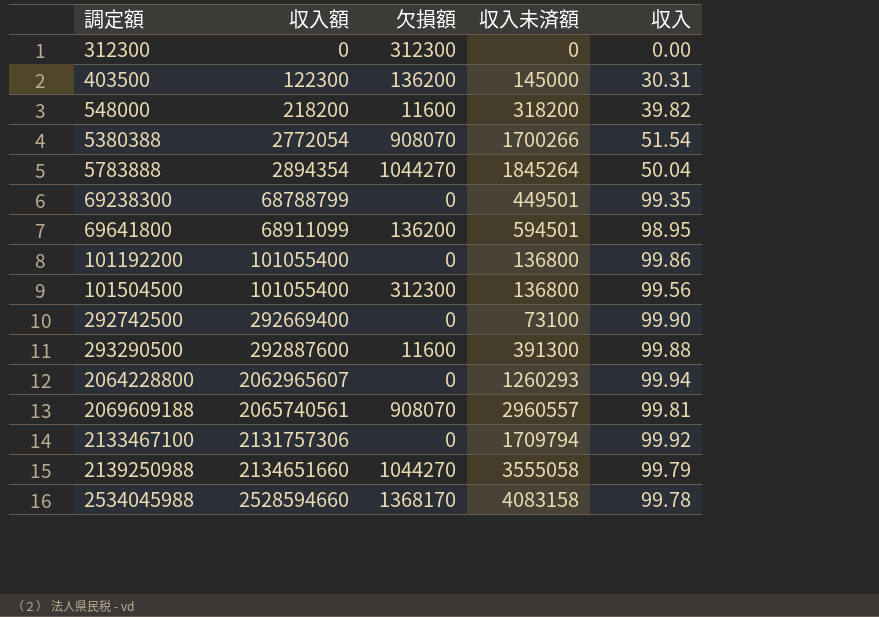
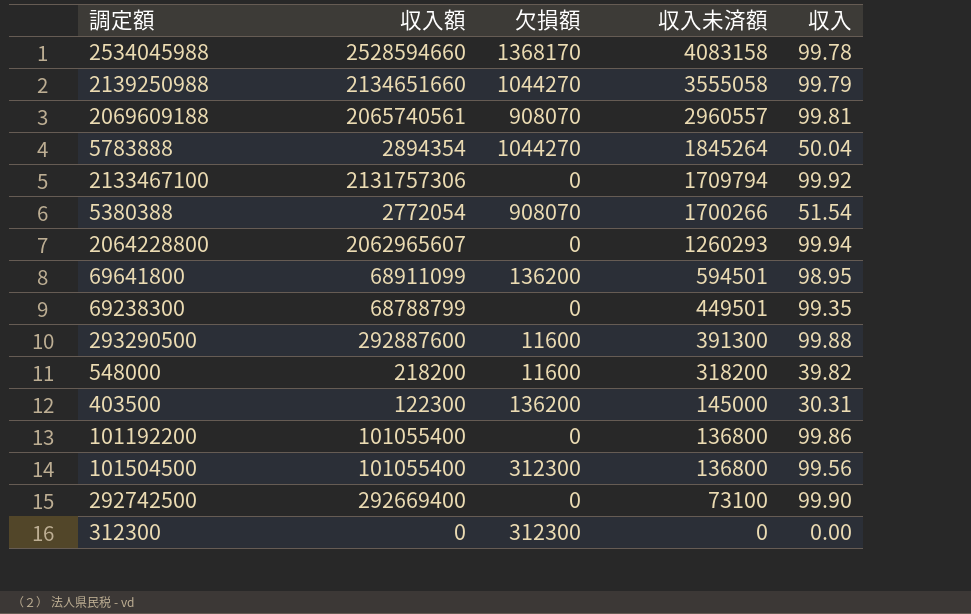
row order: 調定額 ascending -> 収入未済額 descending

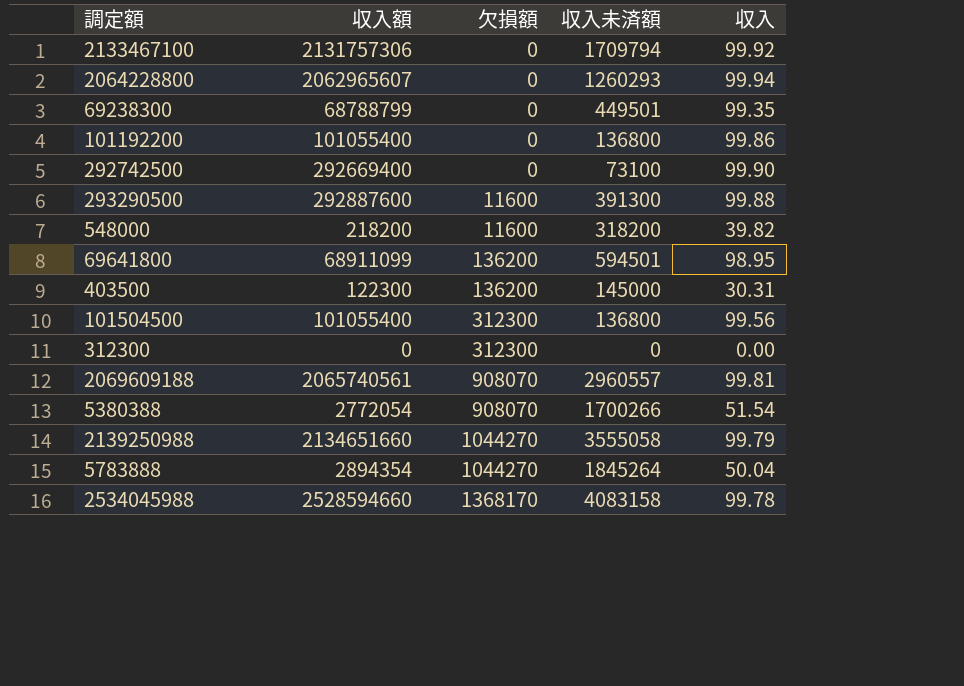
row order: 収入未済額 descending -> 欠損額 ascending

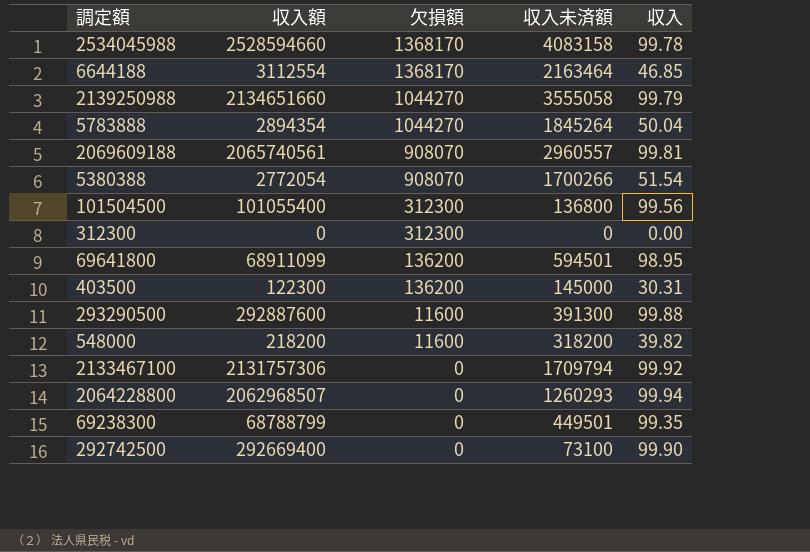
row order: 欠損額 ascending -> 欠損額 descending
row 101192200: 101055400 | 0 | 136800 | 99.86 -> none
row 6644188: none -> 3112554 | 1368170 | 2163464 | 46.85
2064228800 | 収入額: 2062965607 -> 2062968507

